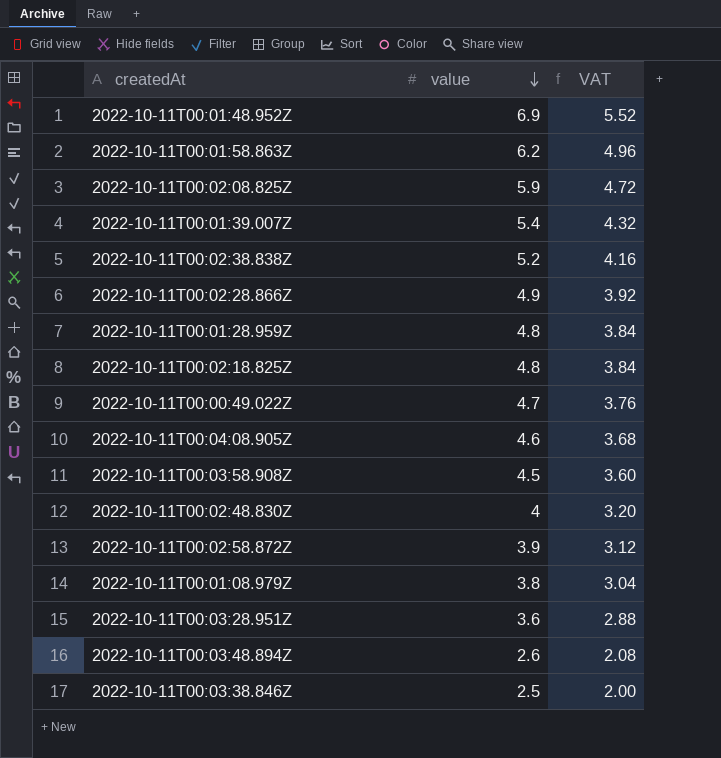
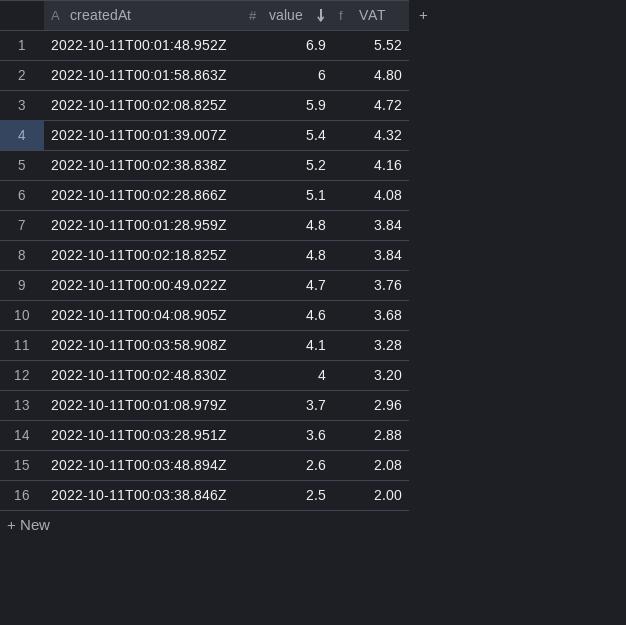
row 2022-10-11T00:02:58.872Z: 3.9 | 3.12 -> none
2022-10-11T00:01:58.863Z | value: 6.2 -> 6
2022-10-11T00:01:58.863Z | VAT: 4.96 -> 4.80
2022-10-11T00:02:28.866Z | value: 4.9 -> 5.1
2022-10-11T00:02:28.866Z | VAT: 3.92 -> 4.08
2022-10-11T00:03:58.908Z | value: 4.5 -> 4.1
2022-10-11T00:03:58.908Z | VAT: 3.60 -> 3.28
2022-10-11T00:01:08.979Z | value: 3.8 -> 3.7
2022-10-11T00:01:08.979Z | VAT: 3.04 -> 2.96

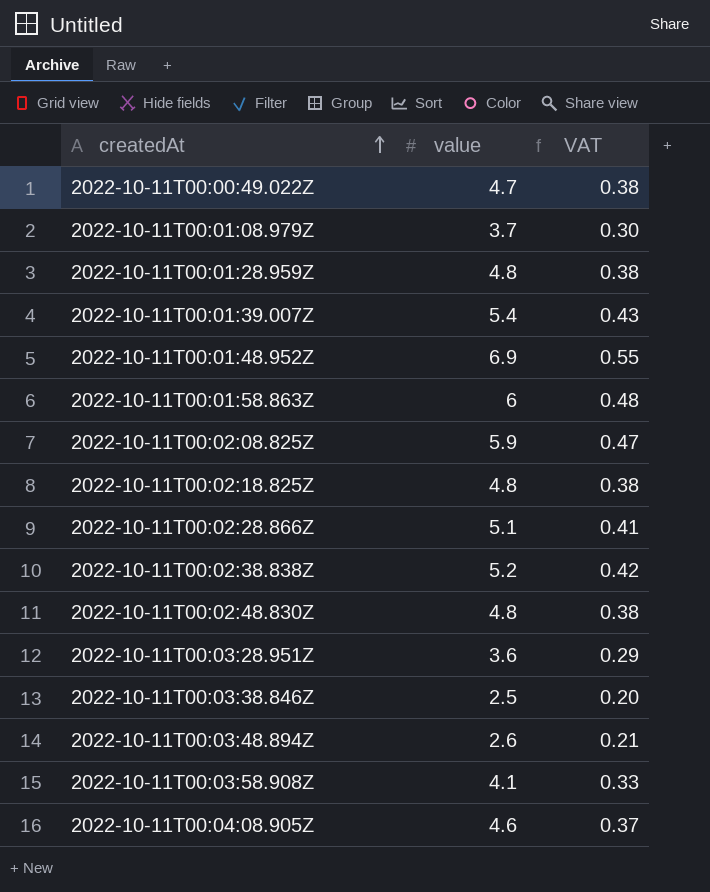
row order: value descending -> createdAt ascending
column VAT | formula: [value] * 0.8 -> [value] * 0.08
2022-10-11T00:02:48.830Z | value: 4 -> 4.8

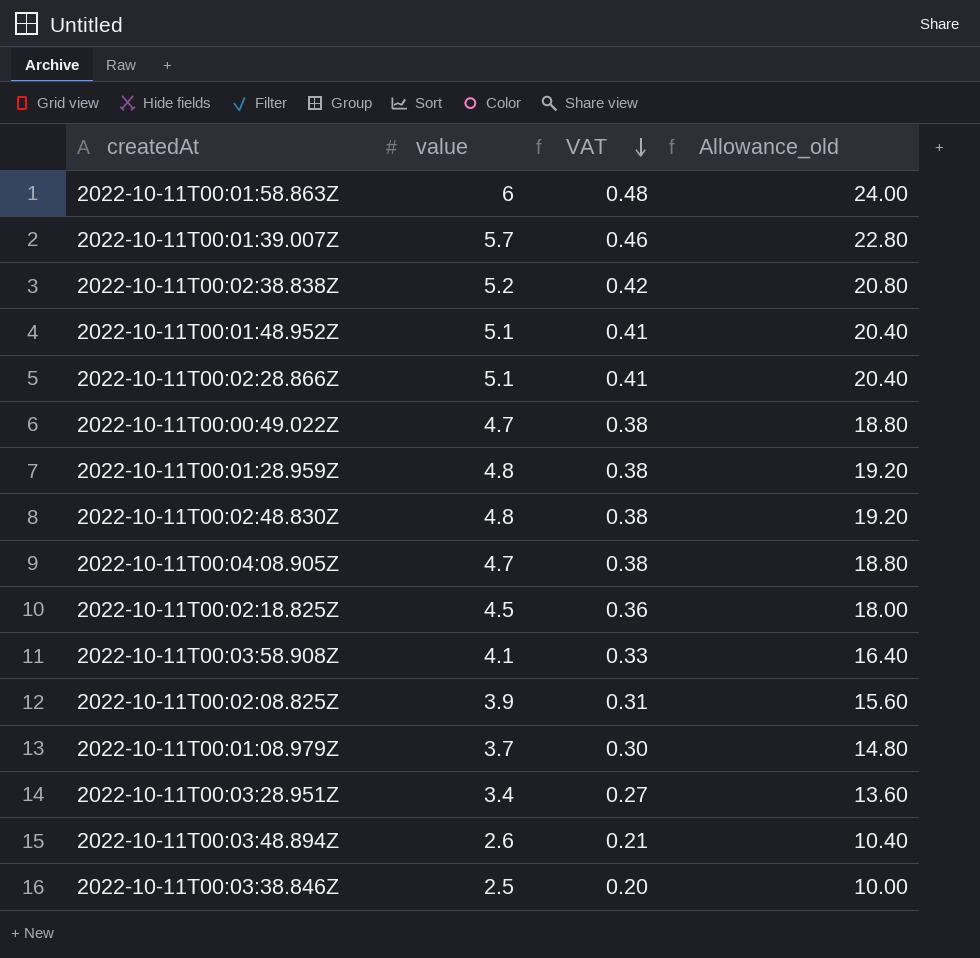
row order: createdAt ascending -> VAT descending
column Allowance_old | formula: none -> [value] * 4
2022-10-11T00:01:39.007Z | value: 5.4 -> 5.7
2022-10-11T00:01:39.007Z | VAT: 0.43 -> 0.46
2022-10-11T00:01:48.952Z | value: 6.9 -> 5.1
2022-10-11T00:01:48.952Z | VAT: 0.55 -> 0.41
2022-10-11T00:04:08.905Z | value: 4.6 -> 4.7
2022-10-11T00:04:08.905Z | VAT: 0.37 -> 0.38
2022-10-11T00:02:18.825Z | value: 4.8 -> 4.5
2022-10-11T00:02:18.825Z | VAT: 0.38 -> 0.36
2022-10-11T00:02:08.825Z | value: 5.9 -> 3.9
2022-10-11T00:02:08.825Z | VAT: 0.47 -> 0.31
2022-10-11T00:03:28.951Z | value: 3.6 -> 3.4
2022-10-11T00:03:28.951Z | VAT: 0.29 -> 0.27

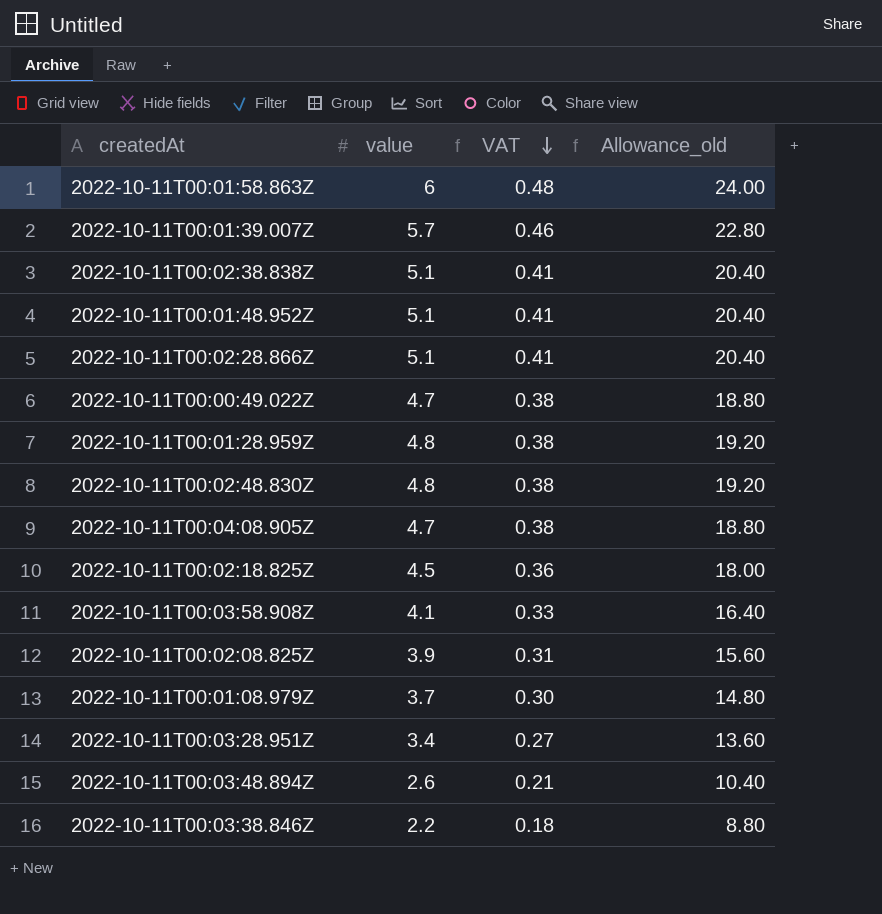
2022-10-11T00:02:38.838Z | value: 5.2 -> 5.1
2022-10-11T00:02:38.838Z | VAT: 0.42 -> 0.41
2022-10-11T00:02:38.838Z | Allowance_old: 20.80 -> 20.40
2022-10-11T00:03:38.846Z | value: 2.5 -> 2.2
2022-10-11T00:03:38.846Z | VAT: 0.20 -> 0.18
2022-10-11T00:03:38.846Z | Allowance_old: 10.00 -> 8.80

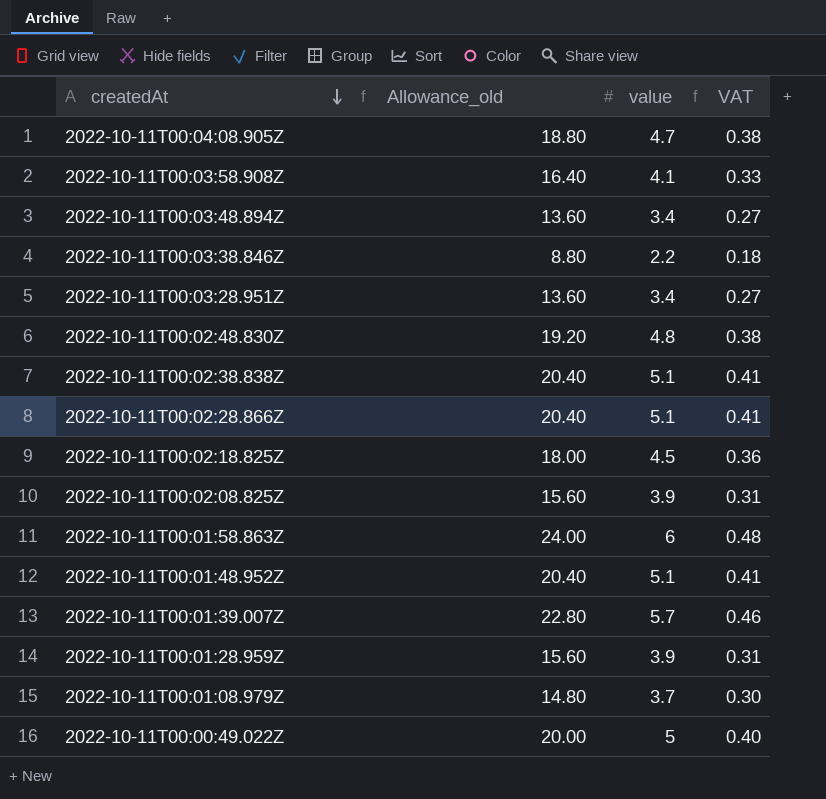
row order: VAT descending -> createdAt descending
column Allowance_old | position: 4 -> 2
2022-10-11T00:03:48.894Z | Allowance_old: 10.40 -> 13.60
2022-10-11T00:03:48.894Z | value: 2.6 -> 3.4
2022-10-11T00:03:48.894Z | VAT: 0.21 -> 0.27
2022-10-11T00:01:28.959Z | Allowance_old: 19.20 -> 15.60
2022-10-11T00:01:28.959Z | value: 4.8 -> 3.9
2022-10-11T00:01:28.959Z | VAT: 0.38 -> 0.31
2022-10-11T00:00:49.022Z | Allowance_old: 18.80 -> 20.00
2022-10-11T00:00:49.022Z | value: 4.7 -> 5
2022-10-11T00:00:49.022Z | VAT: 0.38 -> 0.40

